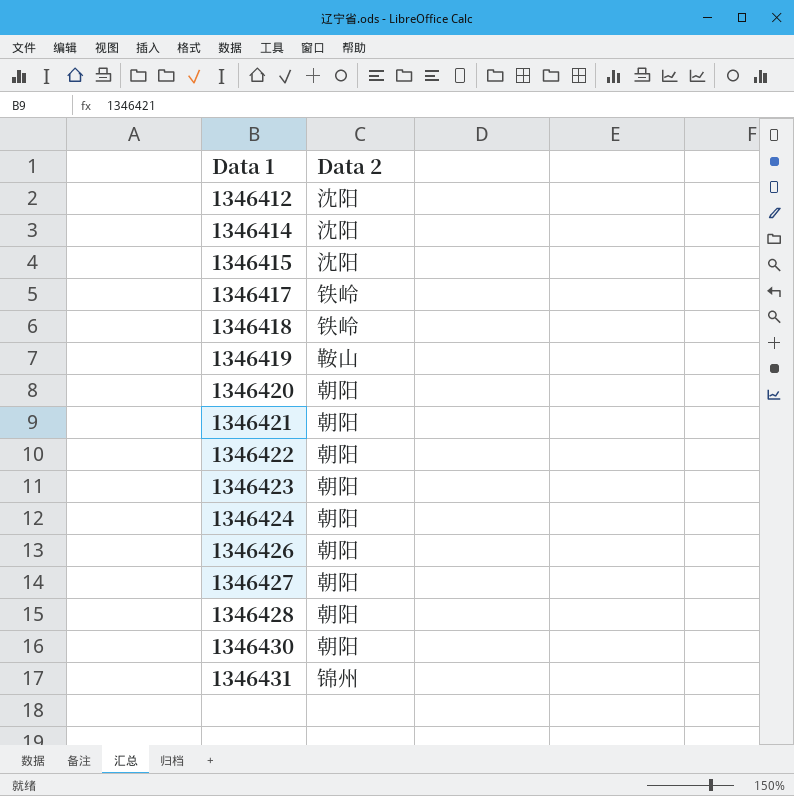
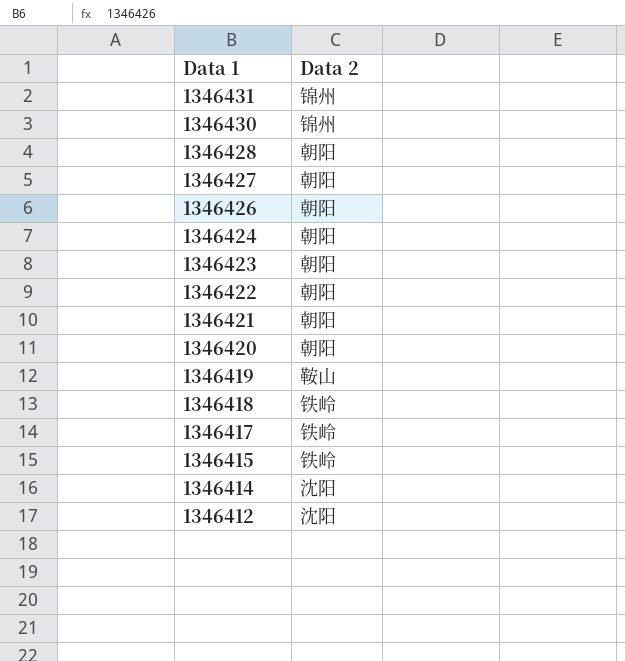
row order: Data 1 ascending -> Data 1 descending
1346430 | Data 2: 朝阳 -> 锦州
1346415 | Data 2: 沈阳 -> 铁岭

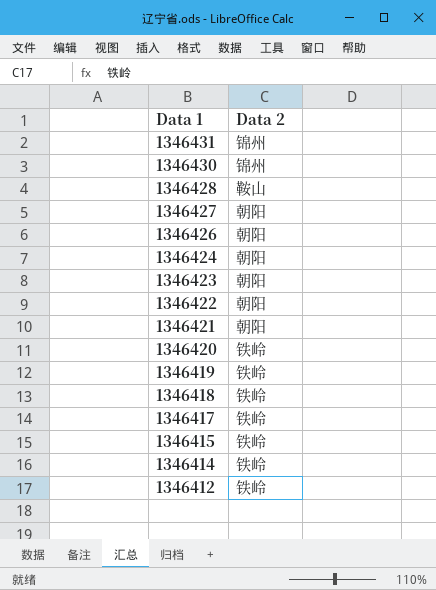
1346428 | Data 2: 朝阳 -> 鞍山
1346420 | Data 2: 朝阳 -> 铁岭
1346419 | Data 2: 鞍山 -> 铁岭
1346414 | Data 2: 沈阳 -> 铁岭
1346412 | Data 2: 沈阳 -> 铁岭

